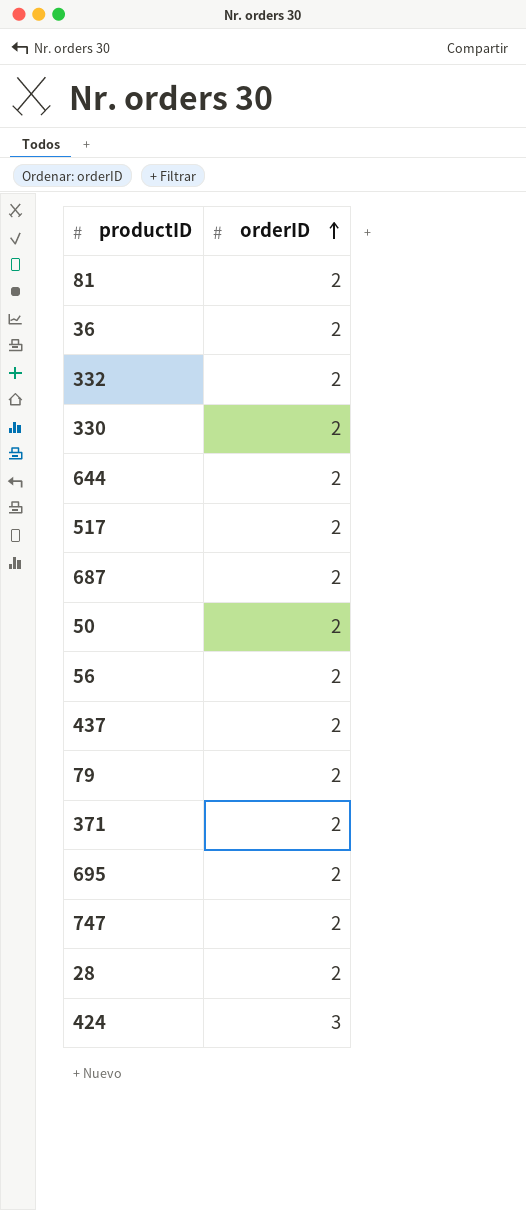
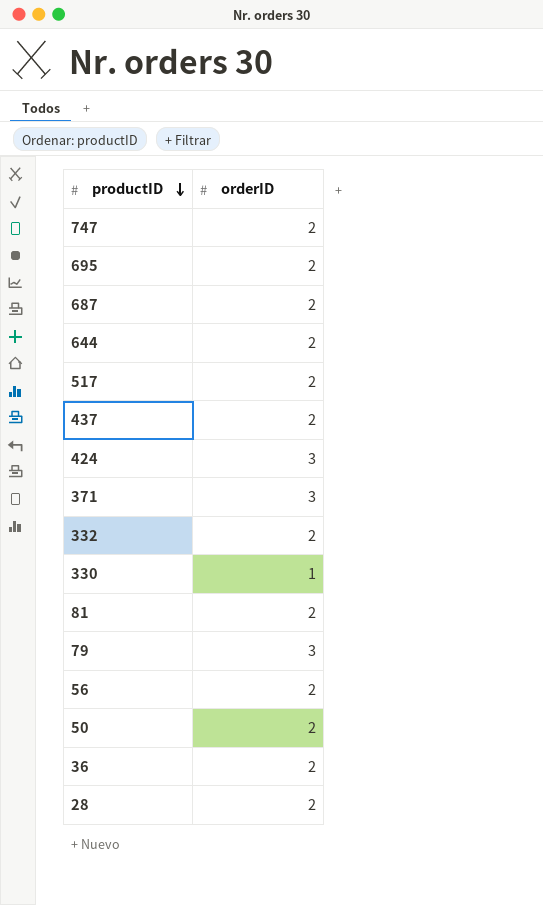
row order: orderID ascending -> productID descending
371 | orderID: 2 -> 3
330 | orderID: 2 -> 1
79 | orderID: 2 -> 3

